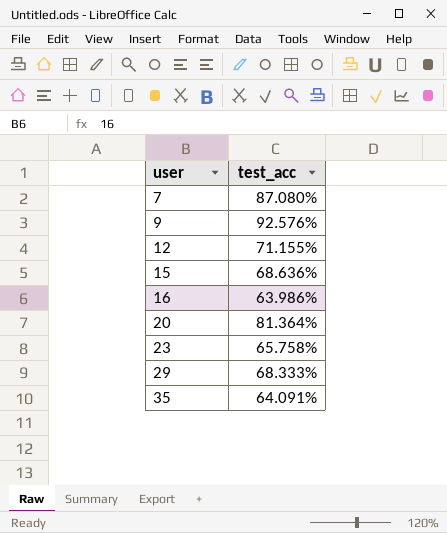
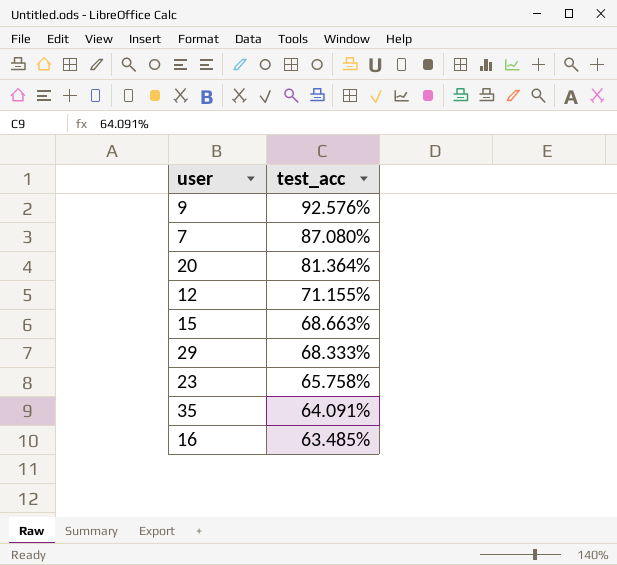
row order: user ascending -> test_acc descending
15 | test_acc: 68.636% -> 68.663%
16 | test_acc: 63.986% -> 63.485%

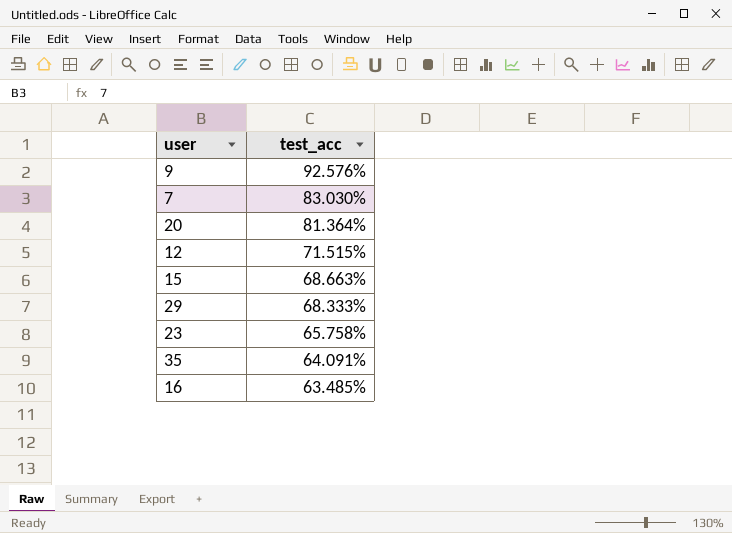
7 | test_acc: 87.080% -> 83.030%
12 | test_acc: 71.155% -> 71.515%

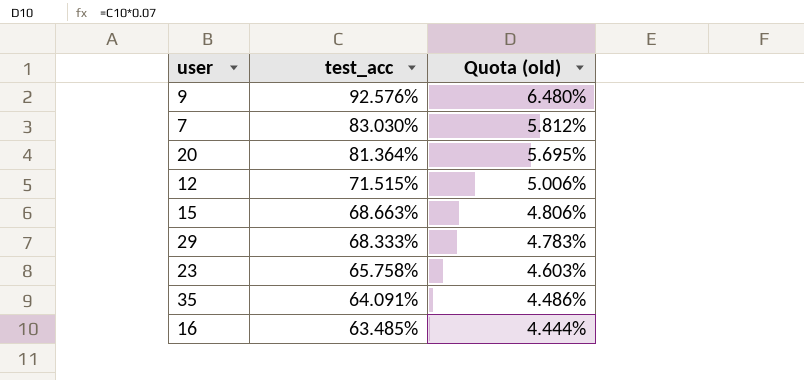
column Quota (old) | formula: none -> [test_acc] * 0.07

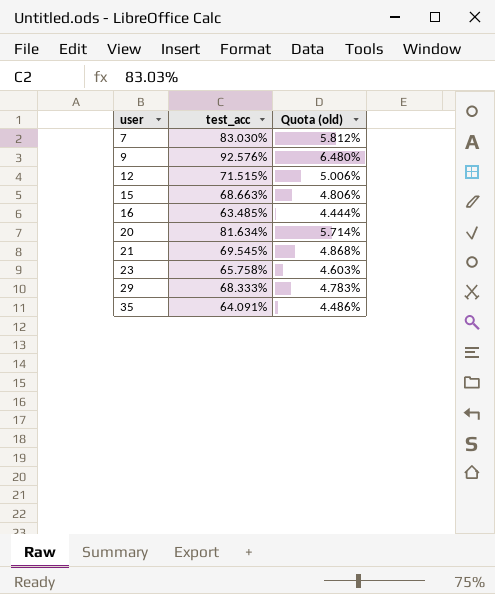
row order: test_acc descending -> user ascending
20 | test_acc: 81.364% -> 81.634%
20 | Quota (old): 5.695% -> 5.714%
row 21: none -> 69.545% | 4.868%

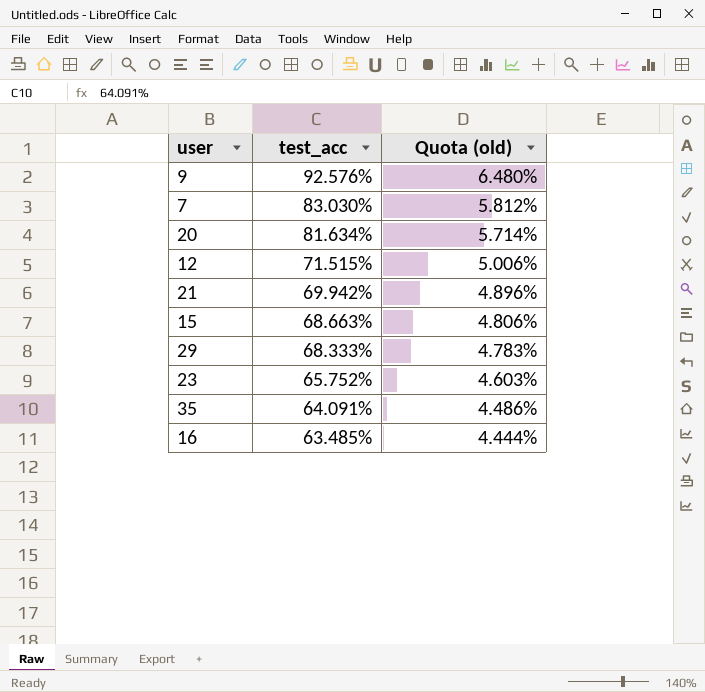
row order: user ascending -> test_acc descending
21 | test_acc: 69.545% -> 69.942%
21 | Quota (old): 4.868% -> 4.896%
23 | test_acc: 65.758% -> 65.752%

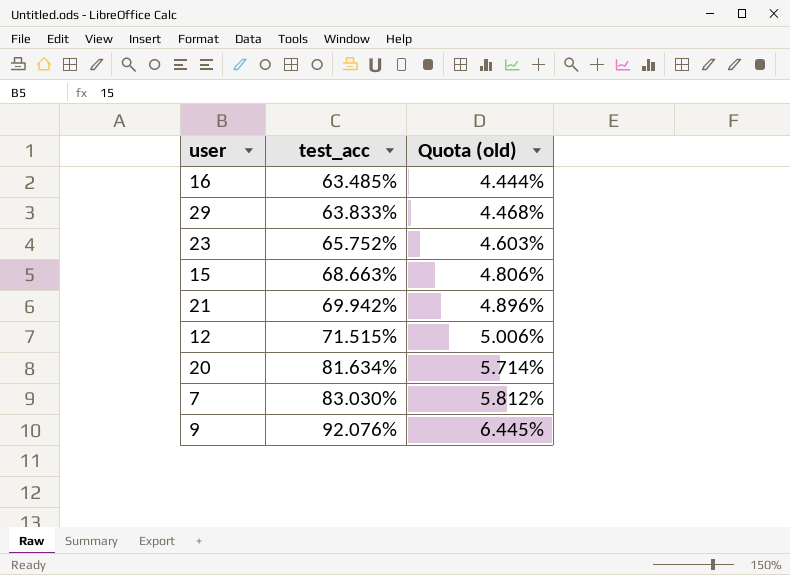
row order: test_acc descending -> test_acc ascending
row 35: 64.091% | 4.486% -> none
29 | test_acc: 68.333% -> 63.833%
29 | Quota (old): 4.783% -> 4.468%
9 | test_acc: 92.576% -> 92.076%
9 | Quota (old): 6.480% -> 6.445%

